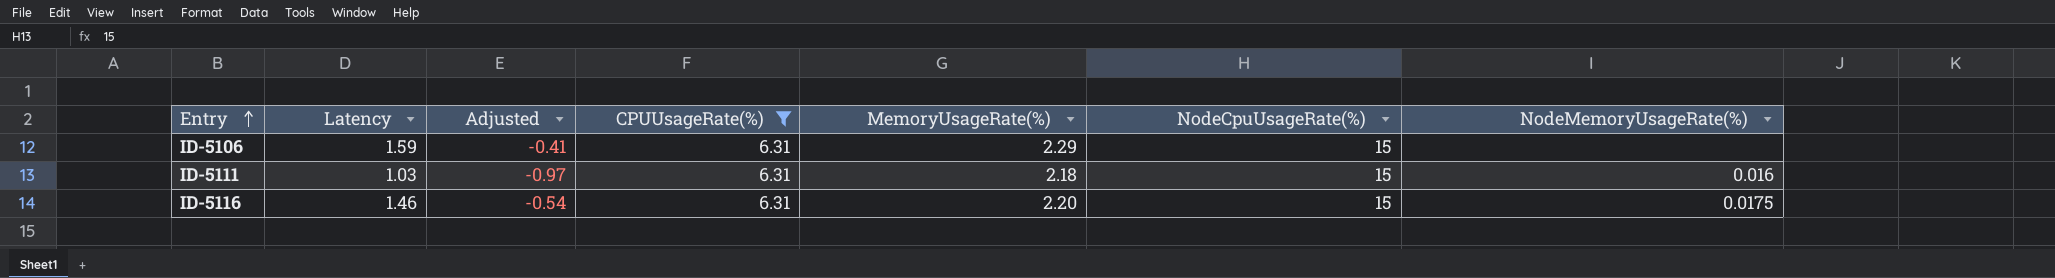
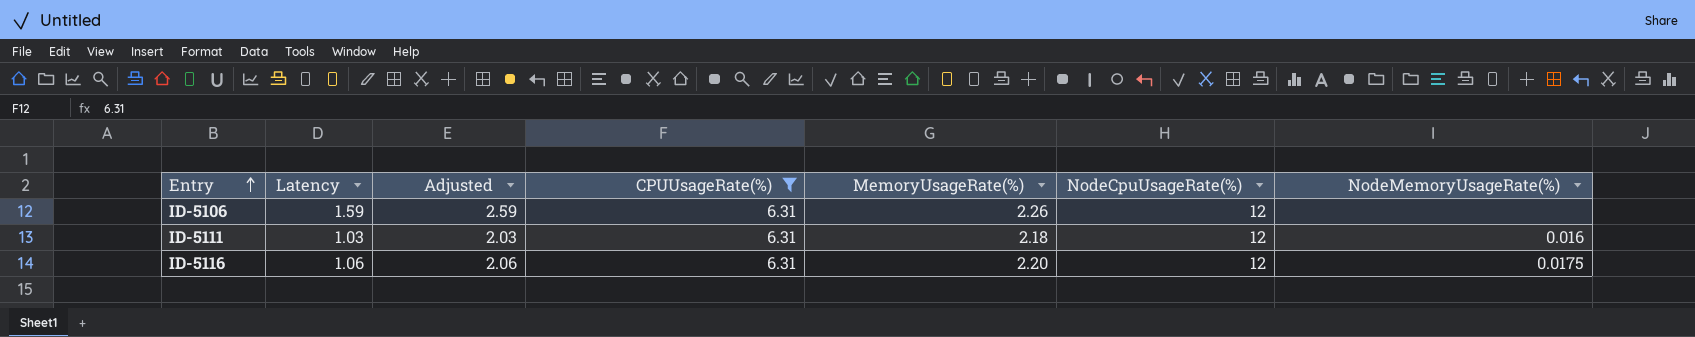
column Adjusted | formula: [Latency] - 2 -> [Latency] + 1
ID-5106 | MemoryUsageRate(%): 2.29 -> 2.26
ID-5106 | NodeCpuUsageRate(%): 15 -> 12
ID-5111 | NodeCpuUsageRate(%): 15 -> 12
ID-5116 | Latency: 1.46 -> 1.06
ID-5116 | NodeCpuUsageRate(%): 15 -> 12

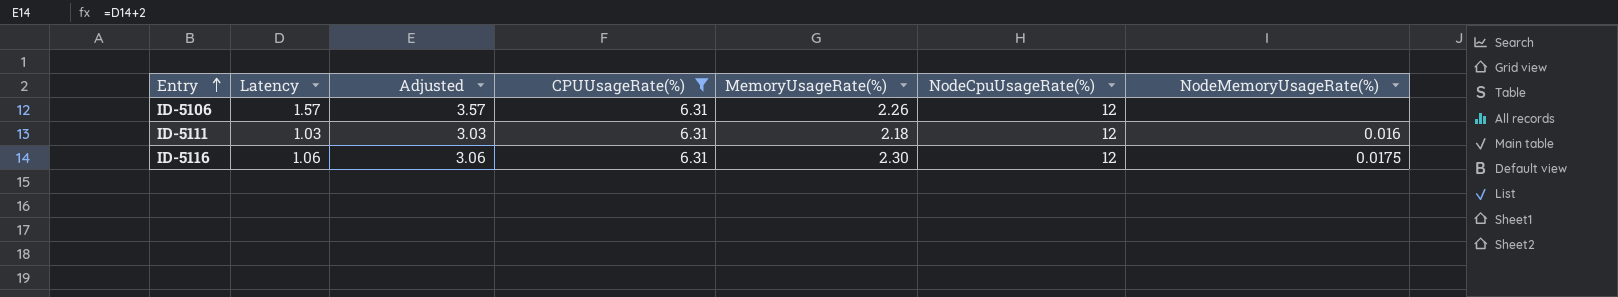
column Adjusted | formula: [Latency] + 1 -> [Latency] + 2
ID-5106 | Latency: 1.59 -> 1.57
ID-5116 | MemoryUsageRate(%): 2.20 -> 2.30

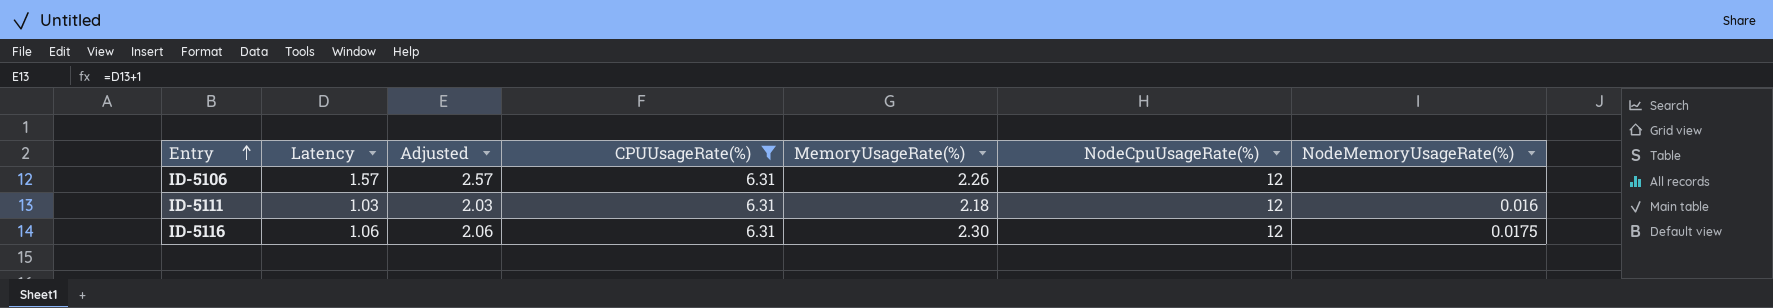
column Adjusted | formula: [Latency] + 2 -> [Latency] + 1

